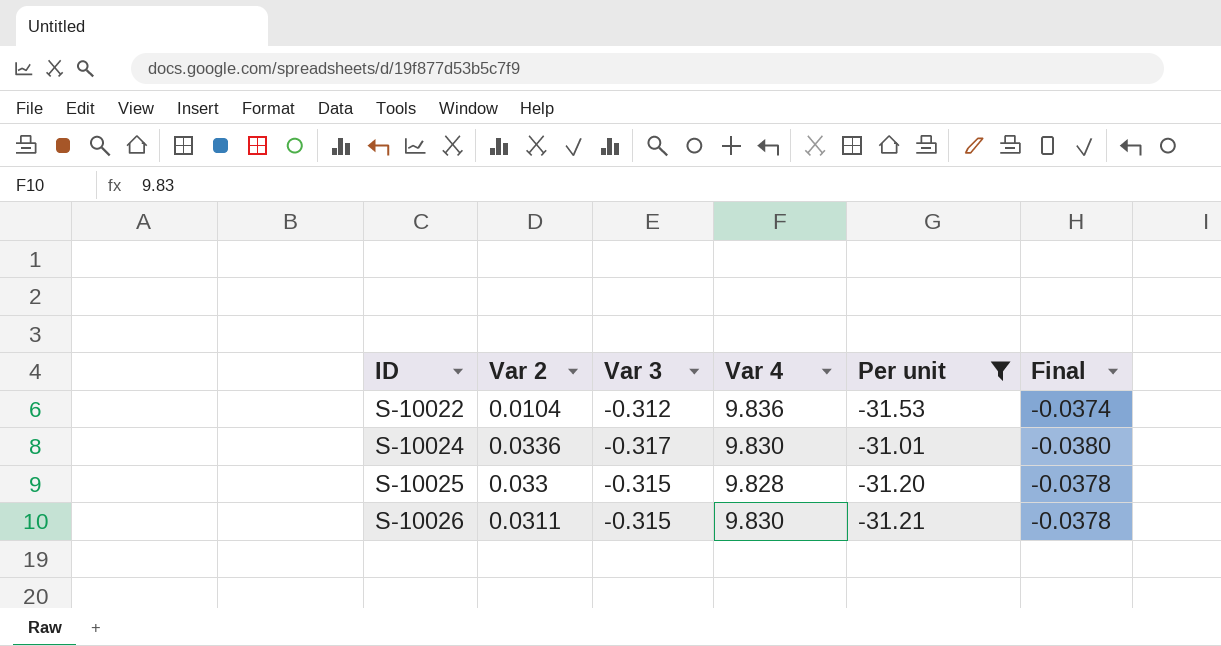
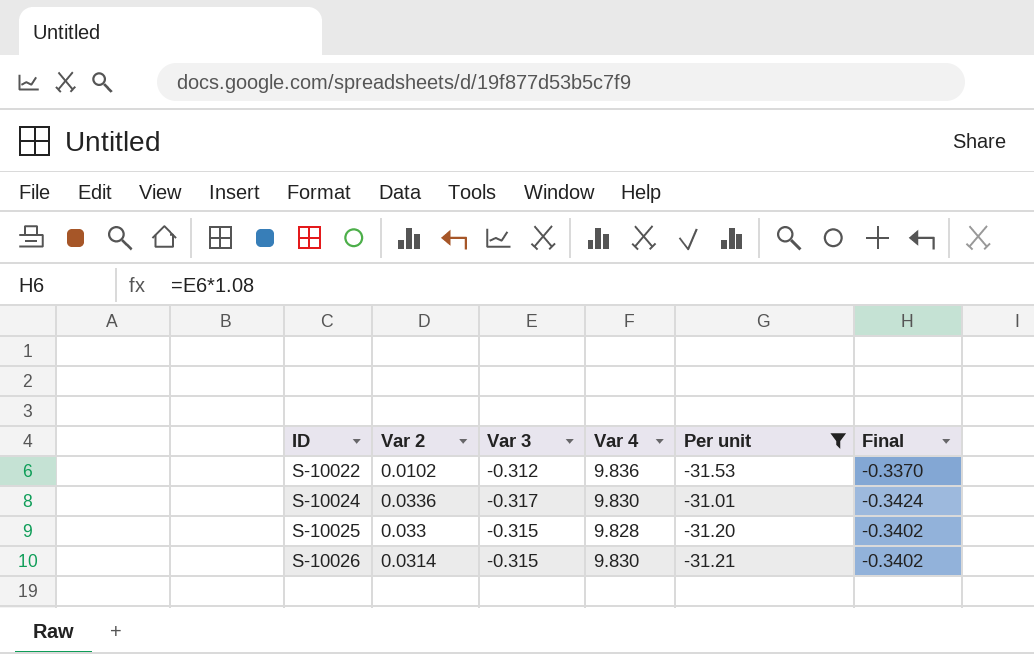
column Final | formula: [Var 3] * 0.12 -> [Var 3] * 1.08
S-10022 | Var 2: 0.0104 -> 0.0102
S-10026 | Var 2: 0.0311 -> 0.0314

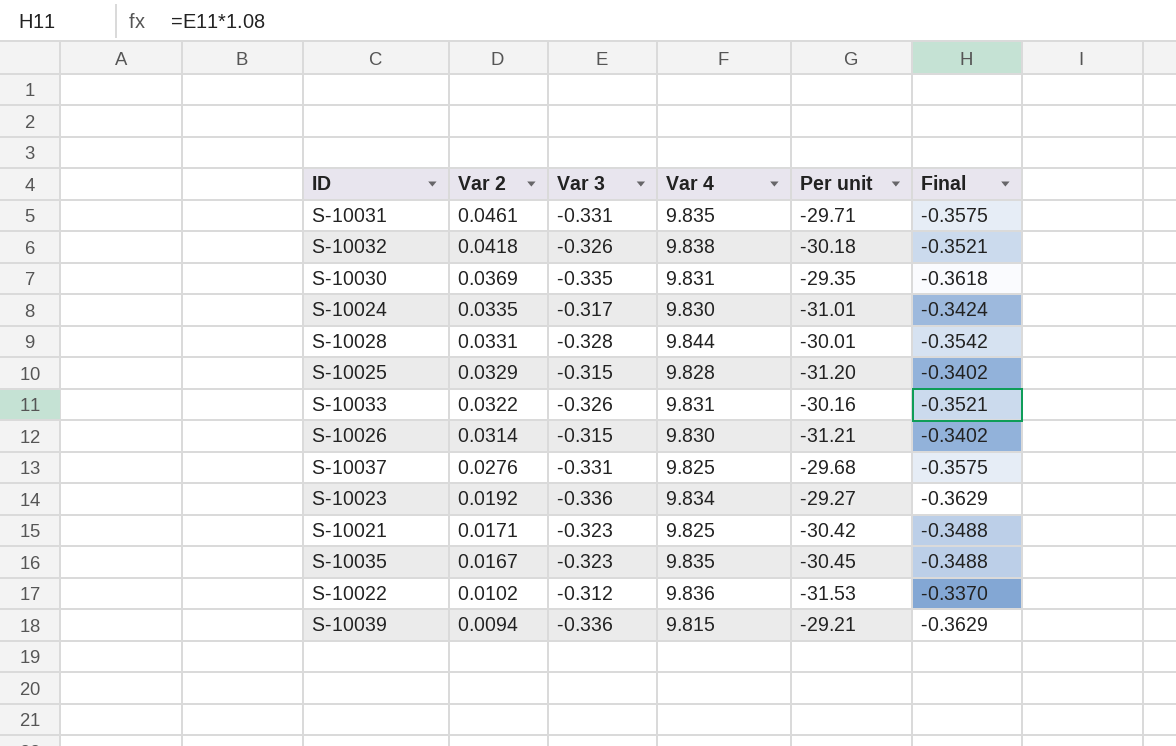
filter: Per unit <= -31.01 -> none
row order: ID ascending -> Var 2 descending
S-10024 | Var 2: 0.0336 -> 0.0335
S-10025 | Var 2: 0.033 -> 0.0329

